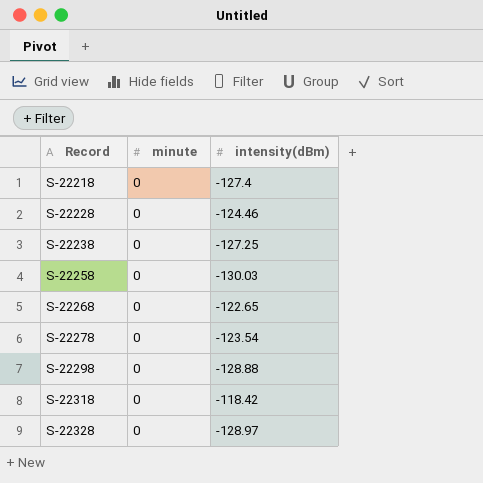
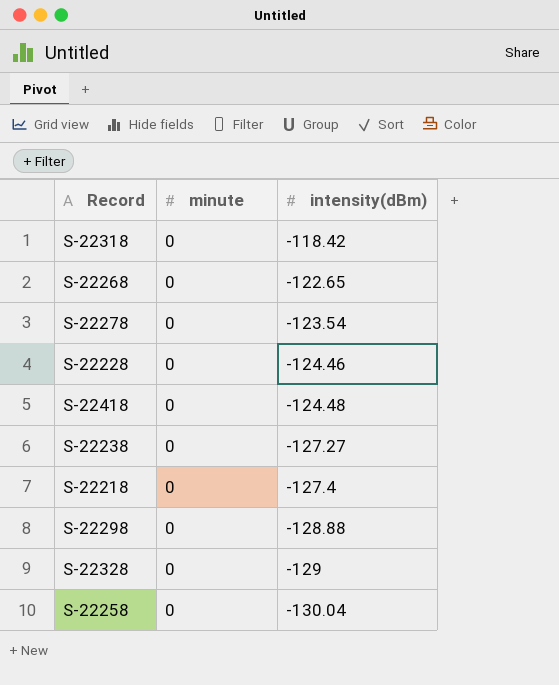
row order: Record ascending -> intensity(dBm) descending
row S-22418: none -> 0 | -124.48
S-22238 | intensity(dBm): -127.25 -> -127.27
S-22328 | intensity(dBm): -128.97 -> -129
S-22258 | intensity(dBm): -130.03 -> -130.04

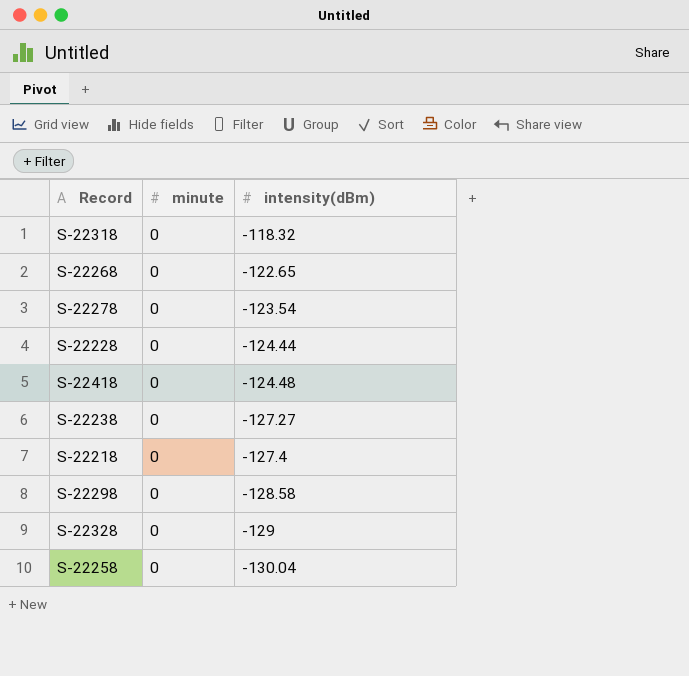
S-22318 | intensity(dBm): -118.42 -> -118.32
S-22228 | intensity(dBm): -124.46 -> -124.44
S-22298 | intensity(dBm): -128.88 -> -128.58

